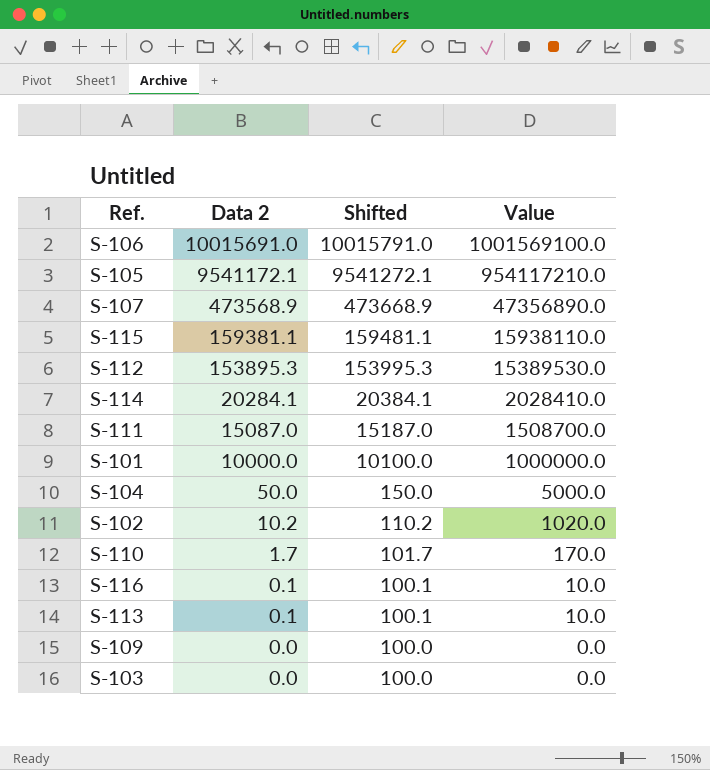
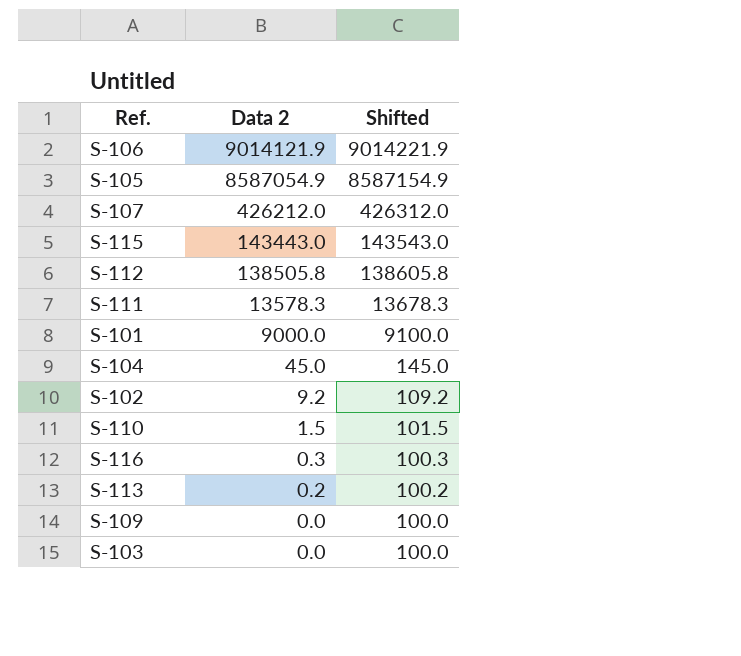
column Value | formula: [Data 2] * 100 -> none
row S-114: 20284.1 | 20384.1 | 2028410.0 -> none
S-106 | Data 2: 10015691.0 -> 9014121.9
S-106 | Shifted: 10015791.0 -> 9014221.9
S-105 | Data 2: 9541172.1 -> 8587054.9
S-105 | Shifted: 9541272.1 -> 8587154.9
S-107 | Data 2: 473568.9 -> 426212.0
S-107 | Shifted: 473668.9 -> 426312.0
S-115 | Data 2: 159381.1 -> 143443.0
S-115 | Shifted: 159481.1 -> 143543.0
S-112 | Data 2: 153895.3 -> 138505.8
S-112 | Shifted: 153995.3 -> 138605.8
S-111 | Data 2: 15087.0 -> 13578.3
S-111 | Shifted: 15187.0 -> 13678.3
S-101 | Data 2: 10000.0 -> 9000.0
S-101 | Shifted: 10100.0 -> 9100.0
S-104 | Data 2: 50.0 -> 45.0
S-104 | Shifted: 150.0 -> 145.0
S-102 | Data 2: 10.2 -> 9.2
S-102 | Shifted: 110.2 -> 109.2
S-110 | Data 2: 1.7 -> 1.5
S-110 | Shifted: 101.7 -> 101.5
S-116 | Data 2: 0.1 -> 0.3
S-116 | Shifted: 100.1 -> 100.3
S-113 | Data 2: 0.1 -> 0.2
S-113 | Shifted: 100.1 -> 100.2

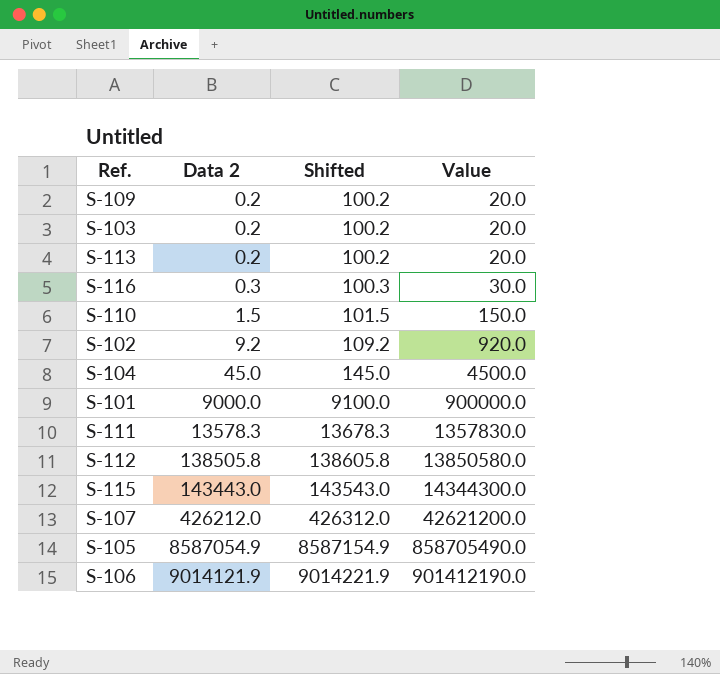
row order: Data 2 descending -> Data 2 ascending
column Value | formula: none -> [Data 2] * 100
S-109 | Data 2: 0.0 -> 0.2
S-109 | Shifted: 100.0 -> 100.2
S-103 | Data 2: 0.0 -> 0.2
S-103 | Shifted: 100.0 -> 100.2

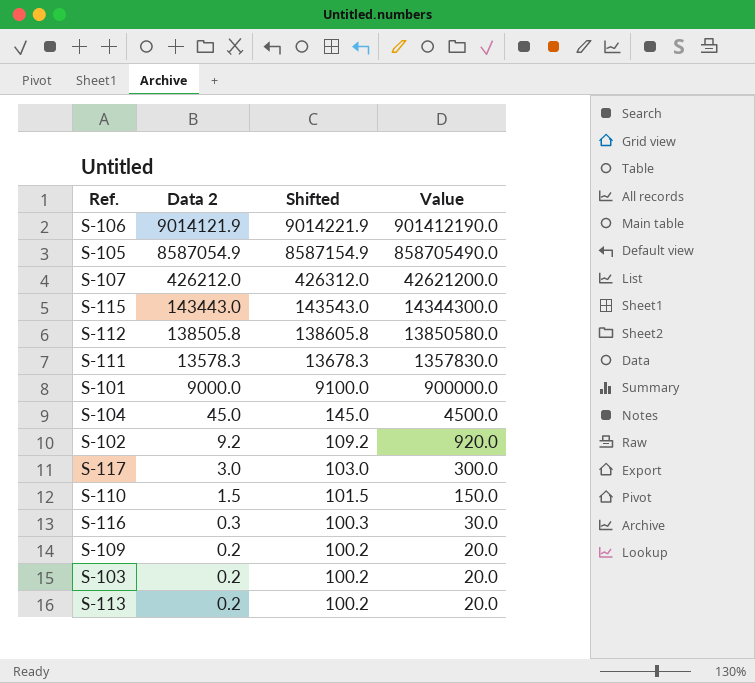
row order: Data 2 ascending -> Data 2 descending
row S-117: none -> 3.0 | 103.0 | 300.0

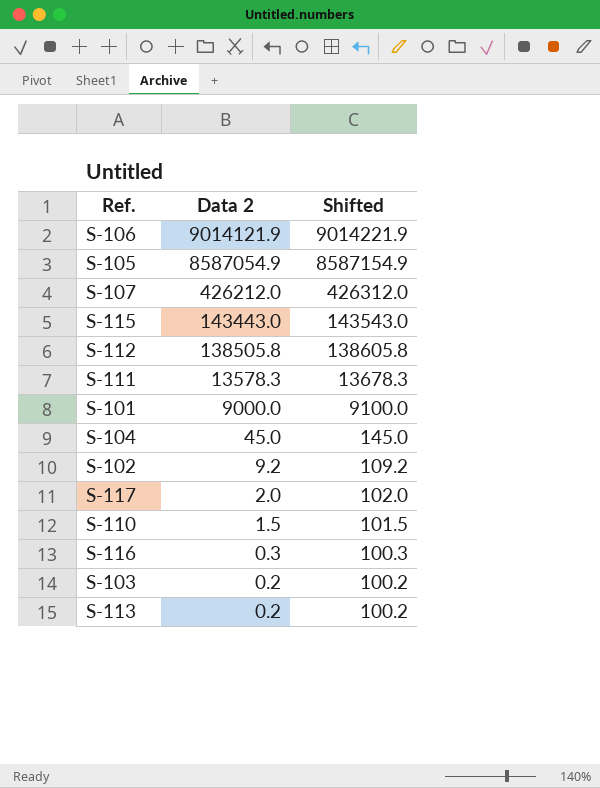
column Value | formula: [Data 2] * 100 -> none
row S-109: 0.2 | 100.2 | 20.0 -> none
S-117 | Data 2: 3.0 -> 2.0
S-117 | Shifted: 103.0 -> 102.0

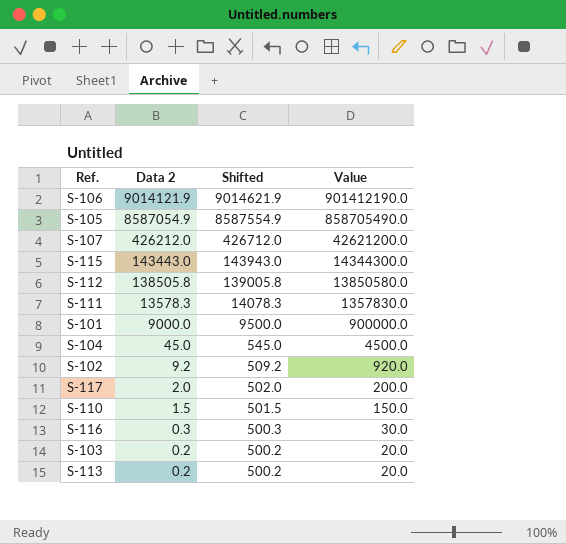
column Shifted | formula: [Data 2] + 100 -> [Data 2] + 500
column Value | formula: none -> [Data 2] * 100

